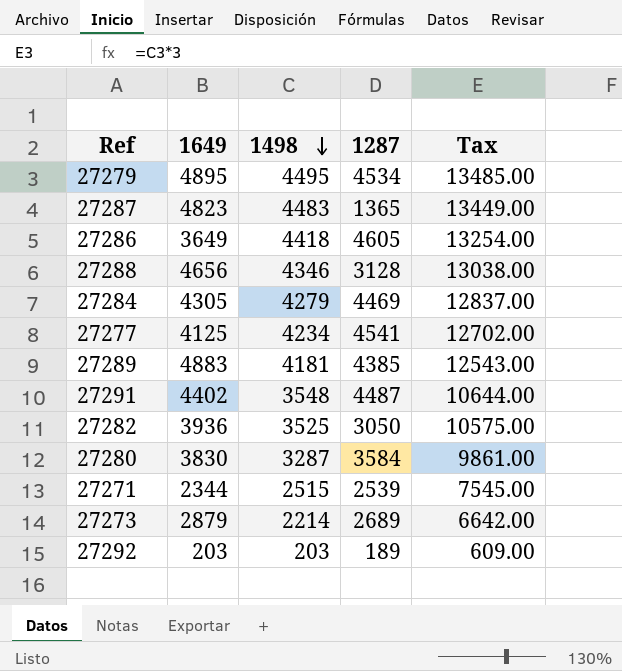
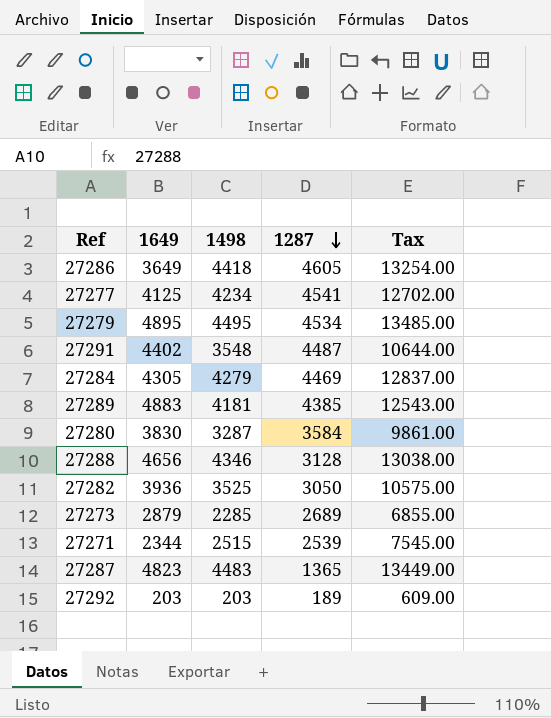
row order: 1498 descending -> 1287 descending
27273 | 1498: 2214 -> 2285
27273 | Tax: 6642.00 -> 6855.00

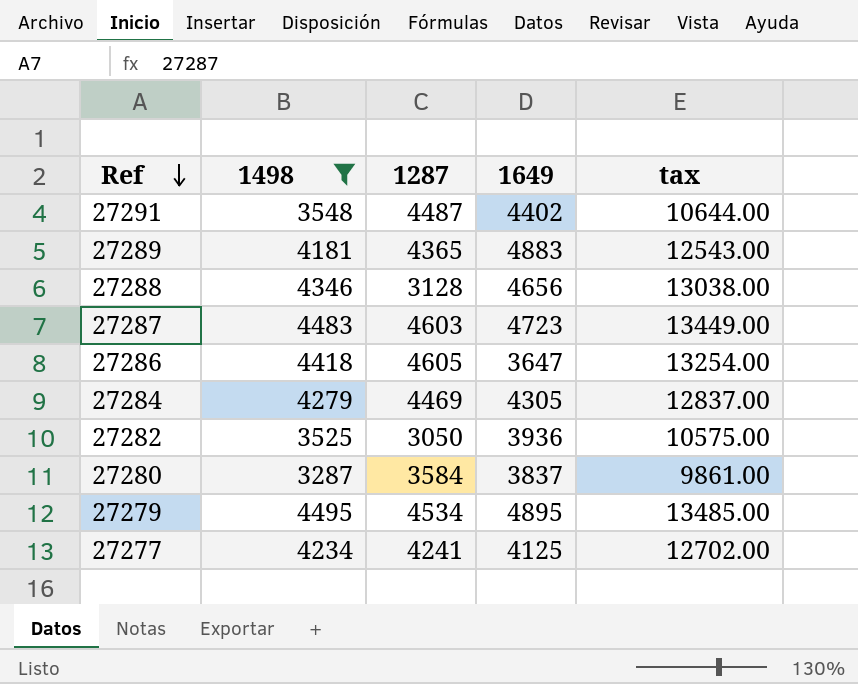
filter: none -> 1498 >= 3287
row order: 1287 descending -> Ref descending
column 1649 | position: 2 -> 4
column name: Tax -> tax
27289 | 1287: 4385 -> 4365
27287 | 1287: 1365 -> 4603
27287 | 1649: 4823 -> 4723
27286 | 1649: 3649 -> 3647
27280 | 1649: 3830 -> 3837
27277 | 1287: 4541 -> 4241

